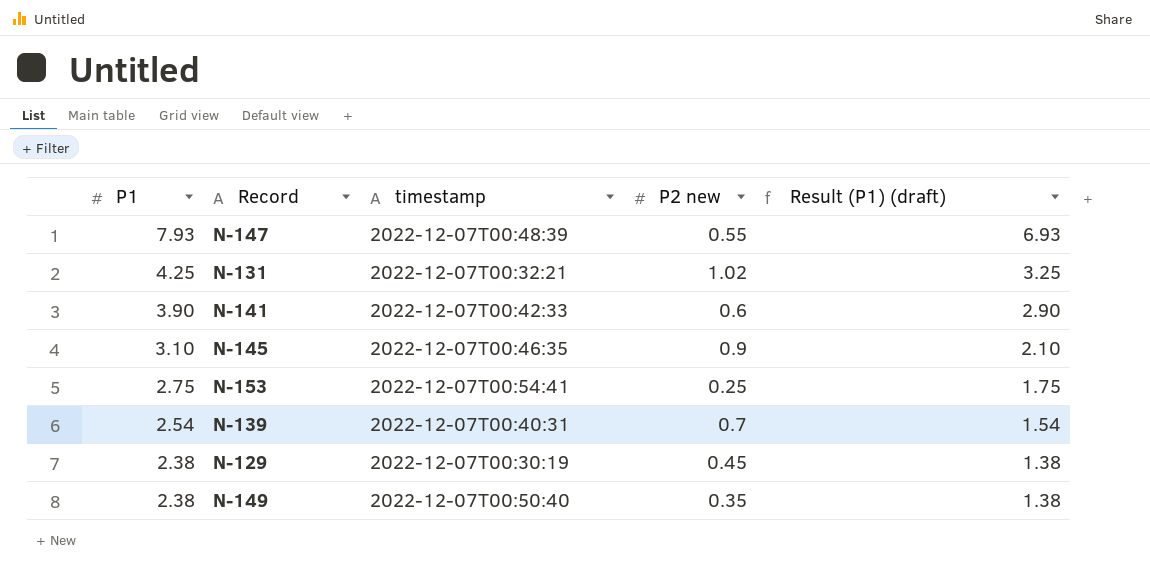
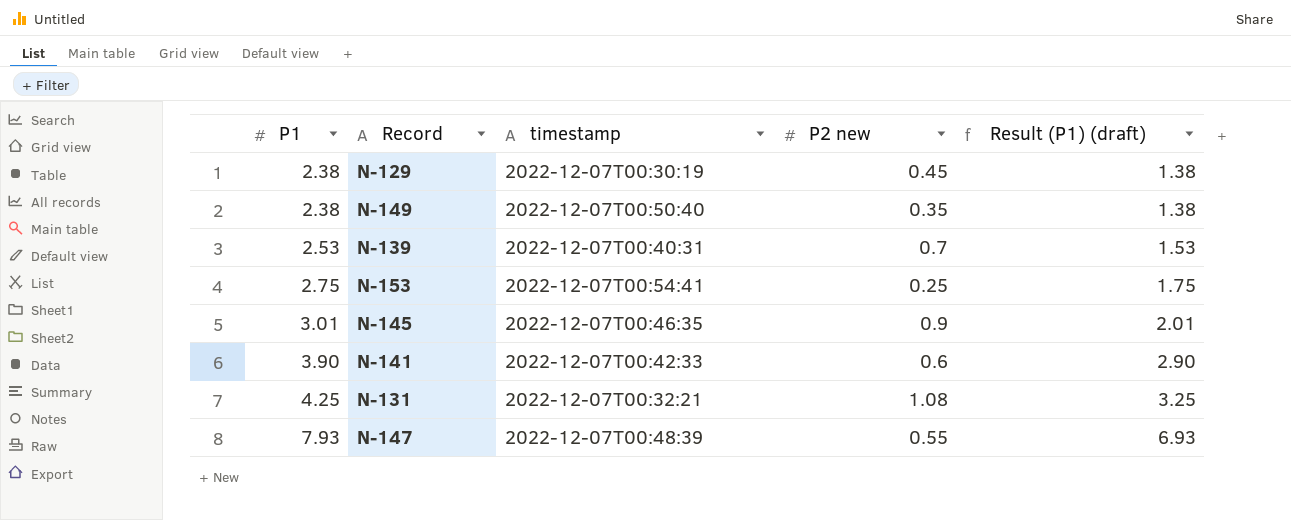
row order: P1 descending -> P1 ascending
N-139 | P1: 2.54 -> 2.53
N-139 | Result (P1) (draft): 1.54 -> 1.53
N-145 | P1: 3.10 -> 3.01
N-145 | Result (P1) (draft): 2.10 -> 2.01
N-131 | P2 new: 1.02 -> 1.08

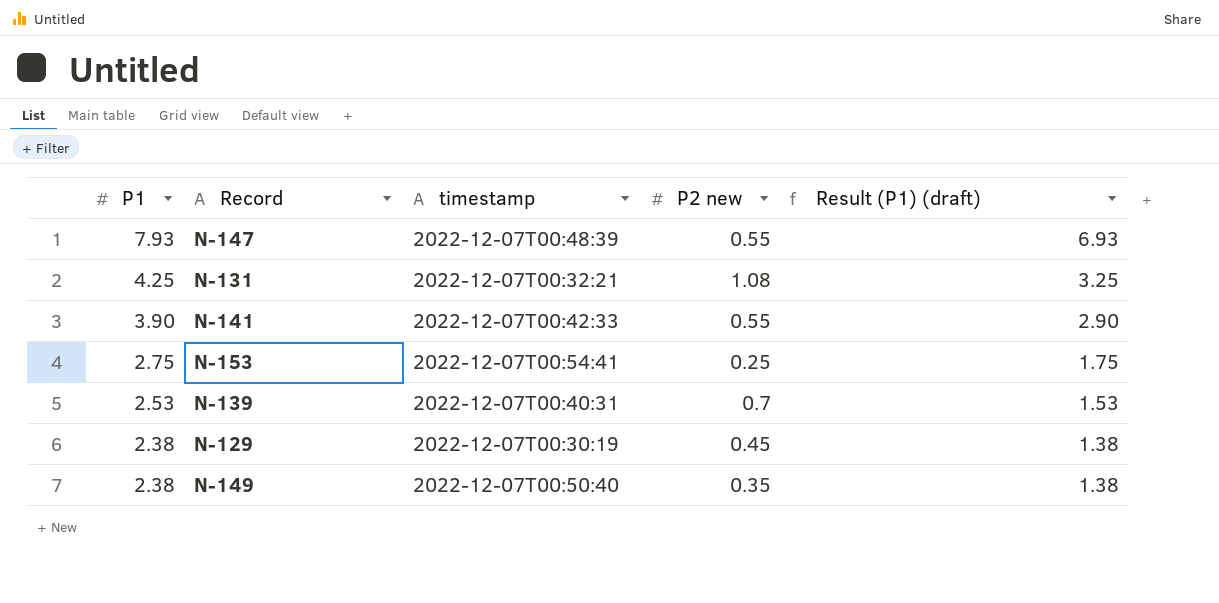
row order: P1 ascending -> P1 descending
row N-145: 3.01 | 2022-12-07T00:46:35 | 0.9 | 2.01 -> none
N-141 | P2 new: 0.6 -> 0.55

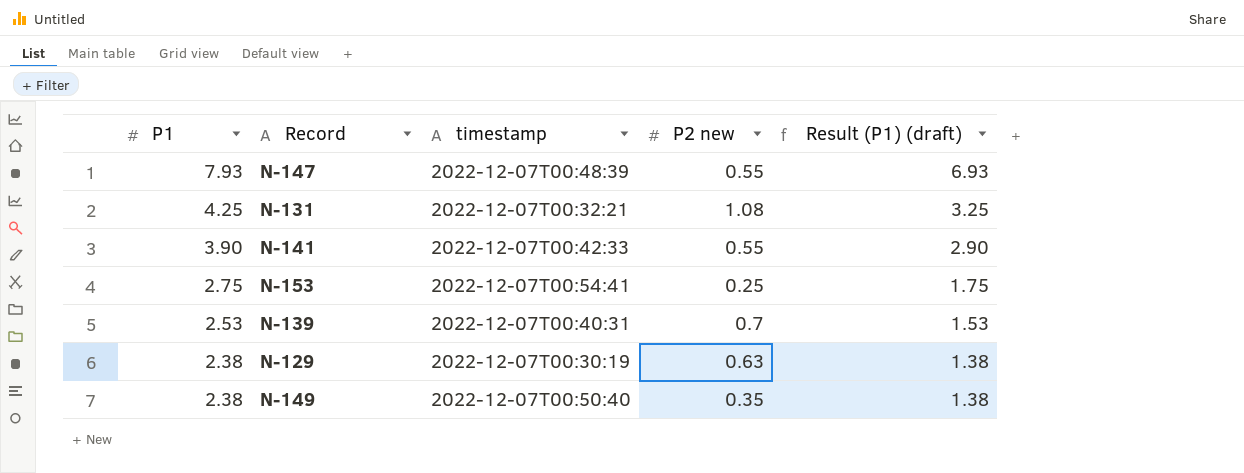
N-129 | P2 new: 0.45 -> 0.63

